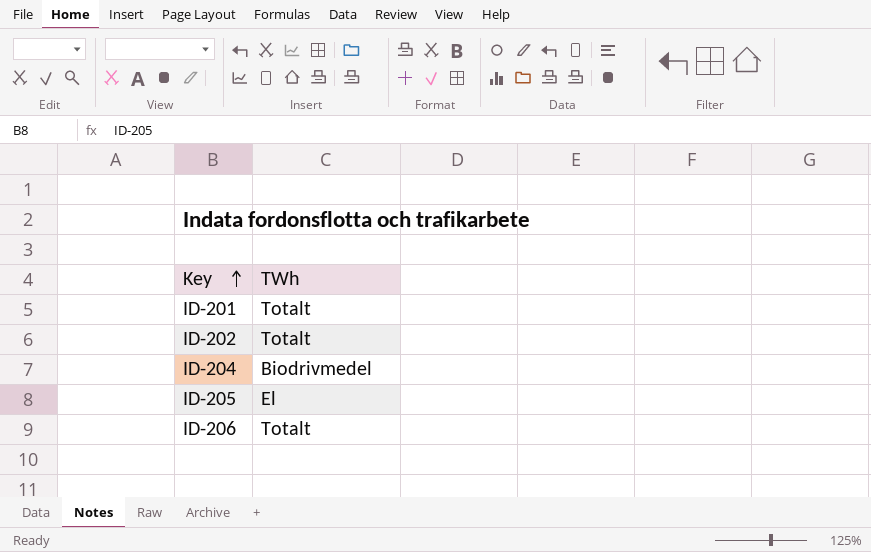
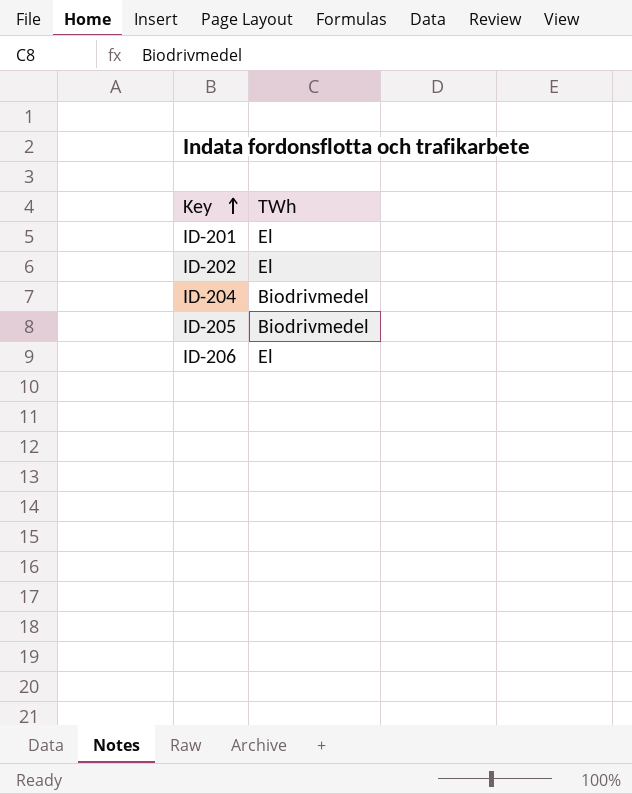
ID-201 | TWh: Totalt -> El
ID-202 | TWh: Totalt -> El
ID-205 | TWh: El -> Biodrivmedel
ID-206 | TWh: Totalt -> El

